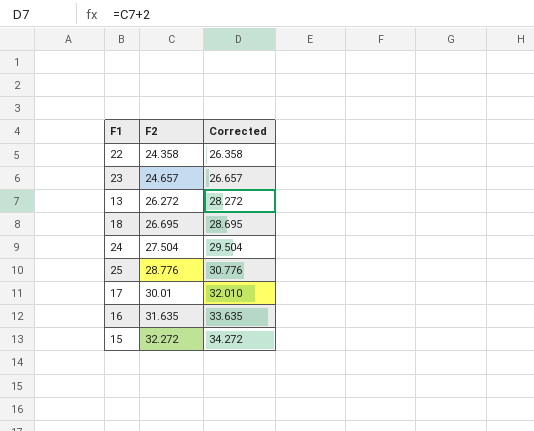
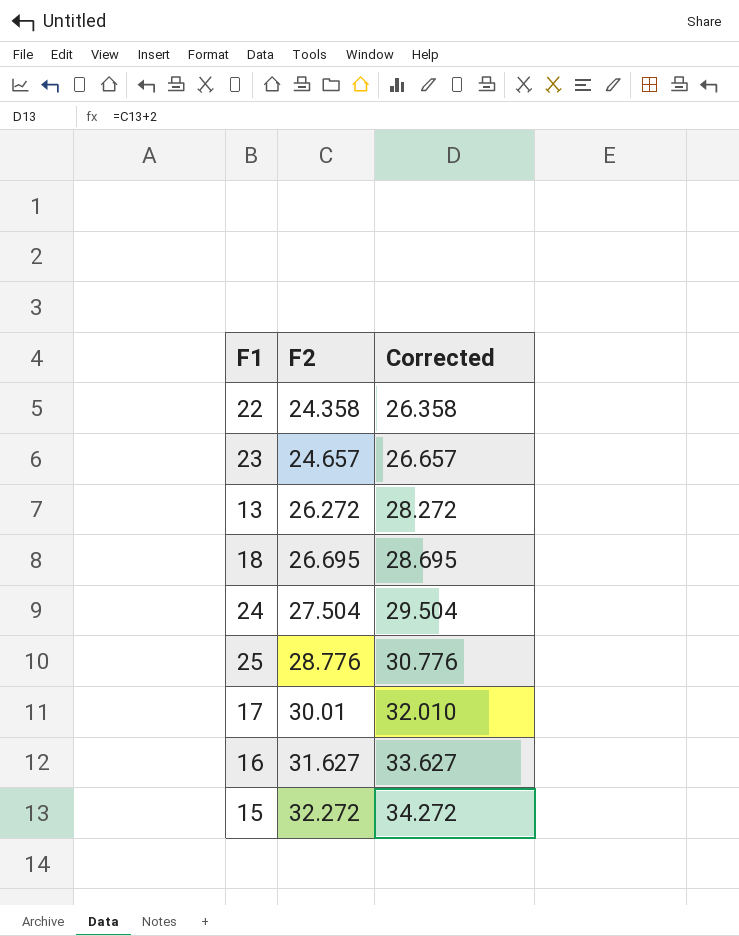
16 | F2: 31.635 -> 31.627
16 | Corrected: 33.635 -> 33.627

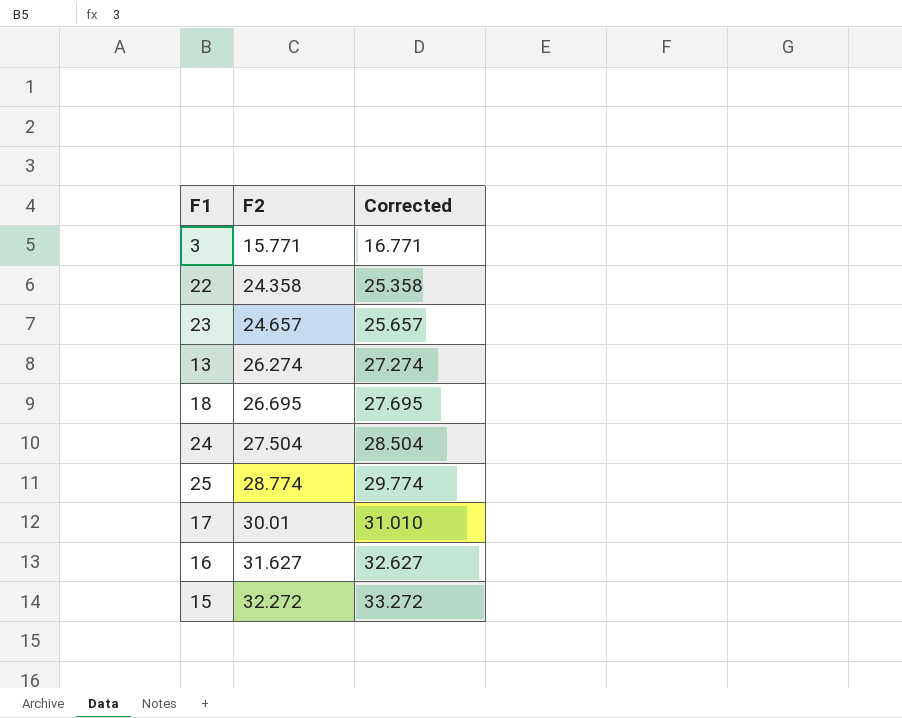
column Corrected | formula: [F2] + 2 -> [F2] + 1
row 3: none -> 15.771 | 16.771
13 | F2: 26.272 -> 26.274
25 | F2: 28.776 -> 28.774

